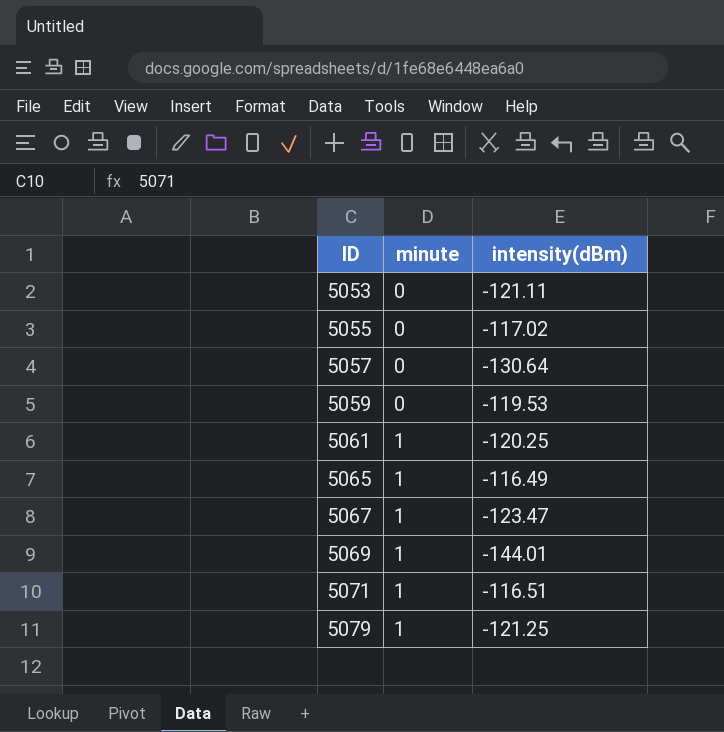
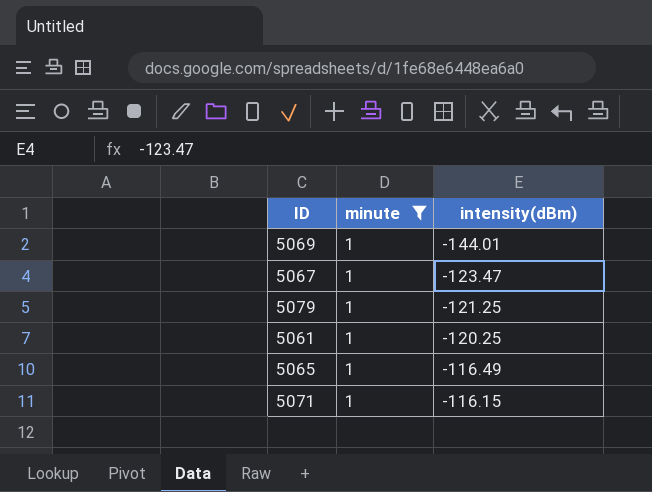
filter: none -> minute = 1
row order: ID ascending -> intensity(dBm) ascending
5071 | intensity(dBm): -116.51 -> -116.15

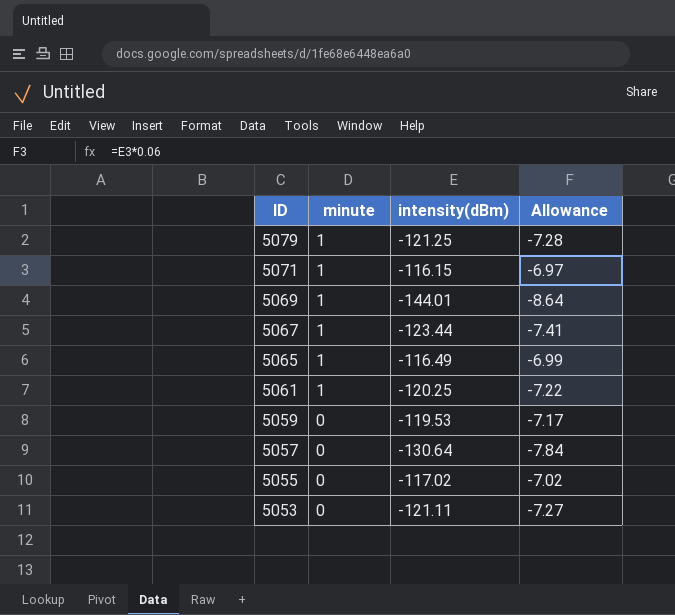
filter: minute = 1 -> none
row order: intensity(dBm) ascending -> ID descending
column Allowance | formula: none -> [intensity(dBm)] * 0.06
5067 | intensity(dBm): -123.47 -> -123.44

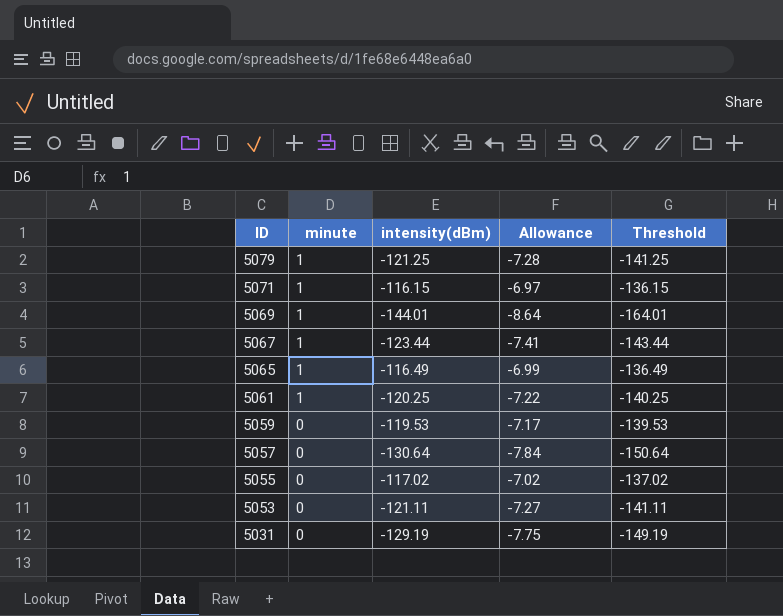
column Threshold | formula: none -> [intensity(dBm)] - 20
row 5031: none -> 0 | -129.19 | -7.75 | -149.19

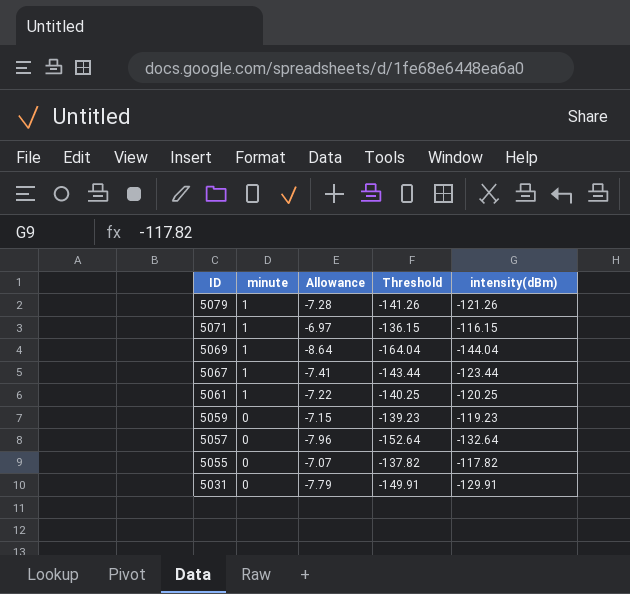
column intensity(dBm) | position: 3 -> 5
row 5065: 1 | -116.49 | -6.99 | -136.49 -> none
row 5053: 0 | -121.11 | -7.27 | -141.11 -> none
5079 | Threshold: -141.25 -> -141.26
5079 | intensity(dBm): -121.25 -> -121.26
5069 | Threshold: -164.01 -> -164.04
5069 | intensity(dBm): -144.01 -> -144.04
5059 | Allowance: -7.17 -> -7.15
5059 | Threshold: -139.53 -> -139.23
5059 | intensity(dBm): -119.53 -> -119.23
5057 | Allowance: -7.84 -> -7.96
5057 | Threshold: -150.64 -> -152.64
5057 | intensity(dBm): -130.64 -> -132.64
5055 | Allowance: -7.02 -> -7.07
5055 | Threshold: -137.02 -> -137.82
5055 | intensity(dBm): -117.02 -> -117.82
5031 | Allowance: -7.75 -> -7.79
5031 | Threshold: -149.19 -> -149.91
5031 | intensity(dBm): -129.19 -> -129.91

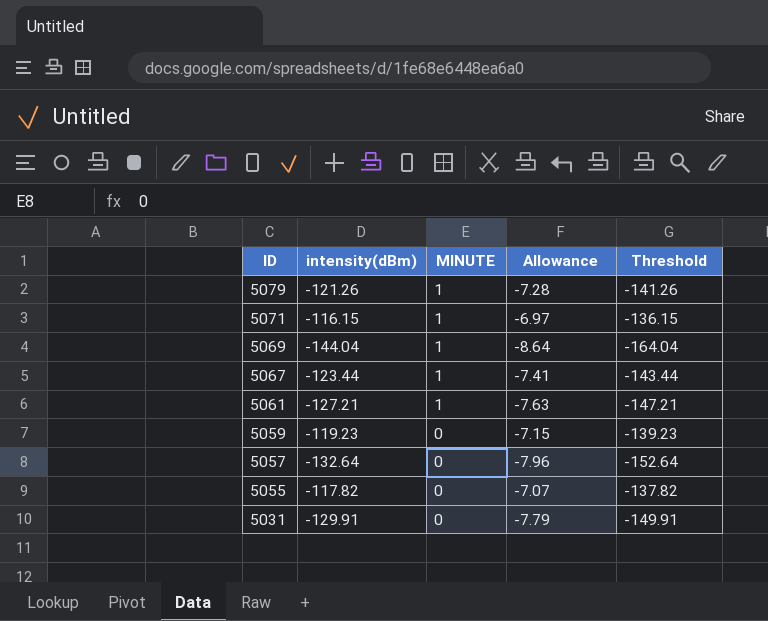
column intensity(dBm) | position: 5 -> 2
column name: minute -> MINUTE
5061 | intensity(dBm): -120.25 -> -127.21
5061 | Allowance: -7.22 -> -7.63
5061 | Threshold: -140.25 -> -147.21

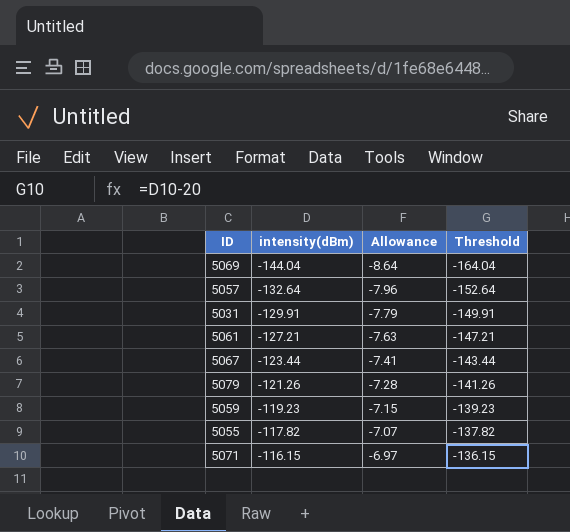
row order: ID descending -> intensity(dBm) ascending
column MINUTE | position: 3 -> none

